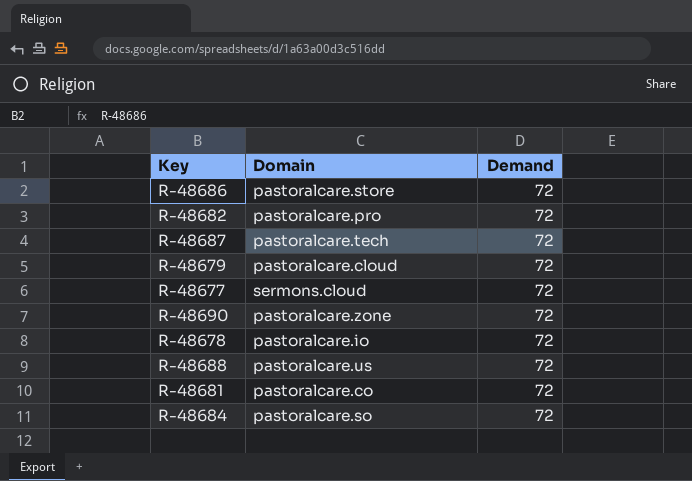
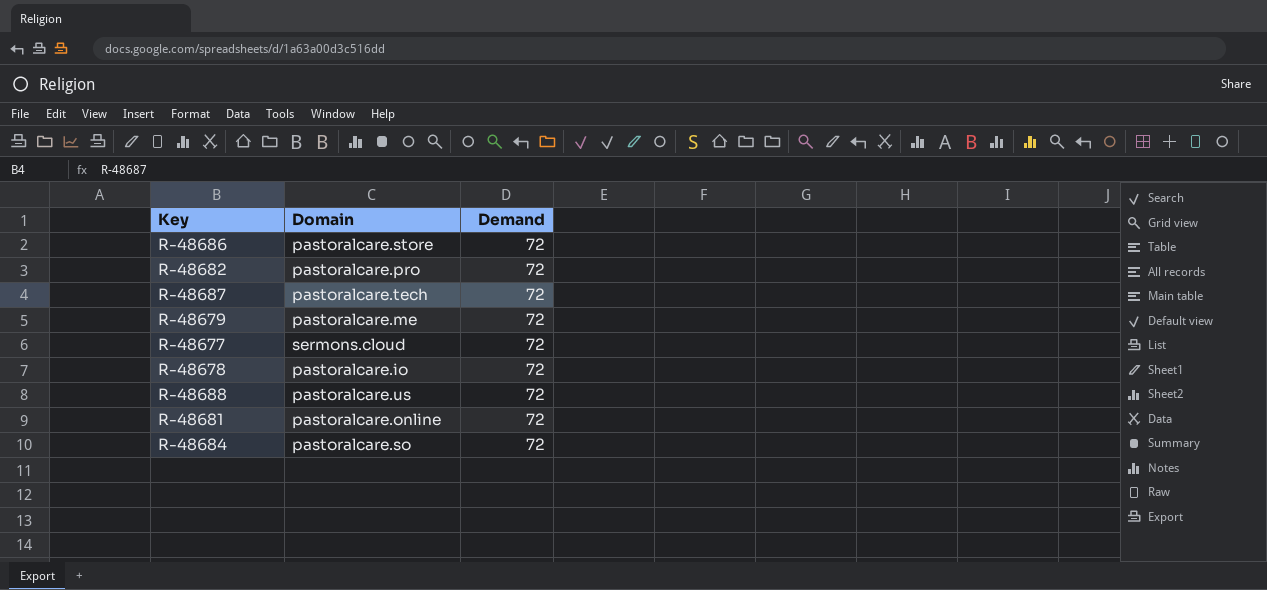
row R-48690: pastoralcare.zone | 72 -> none
R-48679 | Domain: pastoralcare.cloud -> pastoralcare.me
R-48681 | Domain: pastoralcare.co -> pastoralcare.online

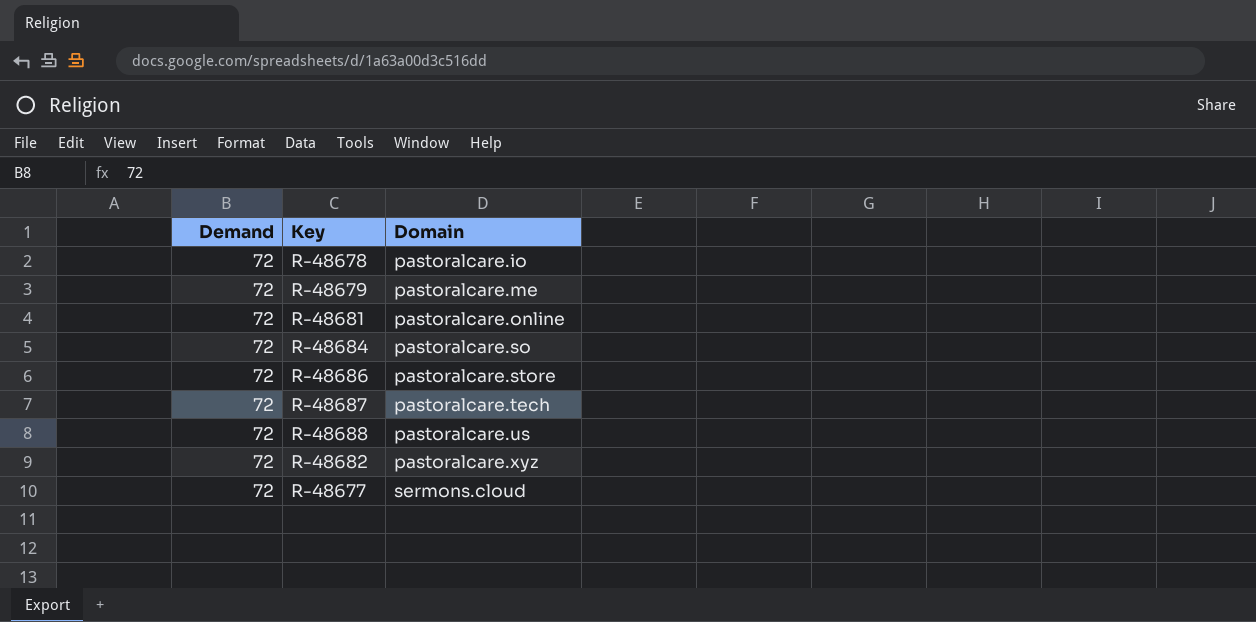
row order: none -> Domain ascending
column Demand | position: 3 -> 1
R-48682 | Domain: pastoralcare.pro -> pastoralcare.xyz

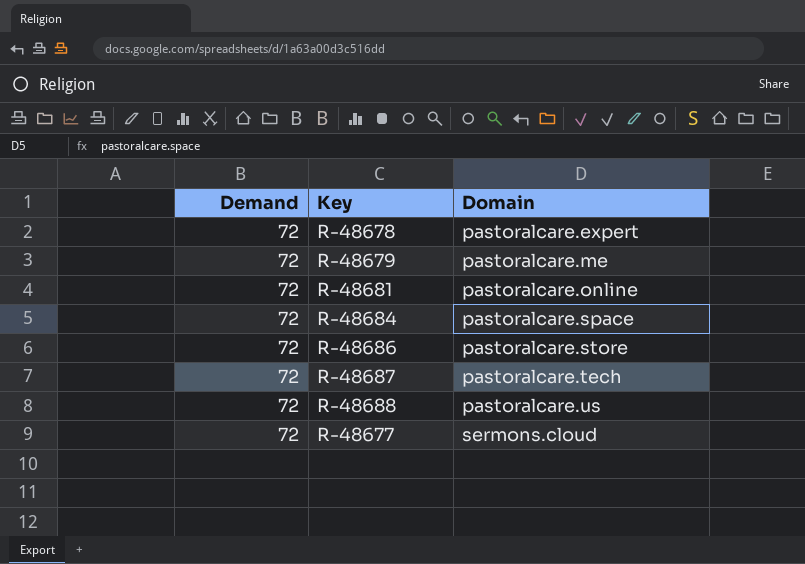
row R-48682: 72 | pastoralcare.xyz -> none
R-48678 | Domain: pastoralcare.io -> pastoralcare.expert
R-48684 | Domain: pastoralcare.so -> pastoralcare.space

